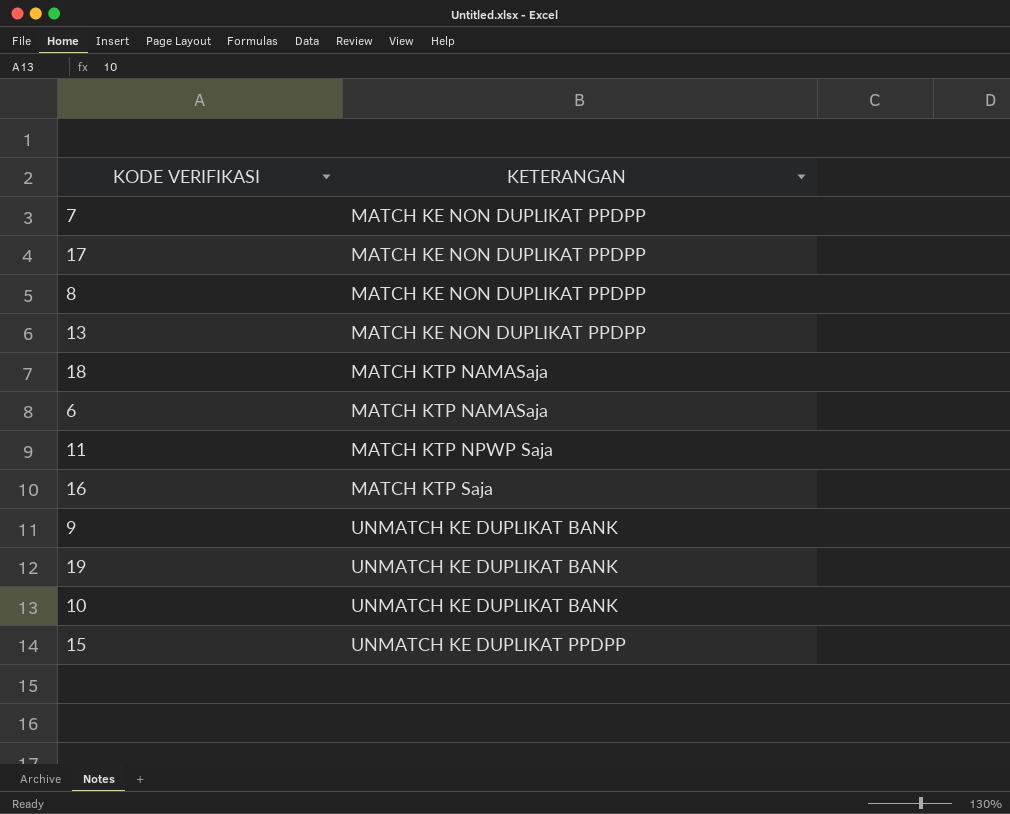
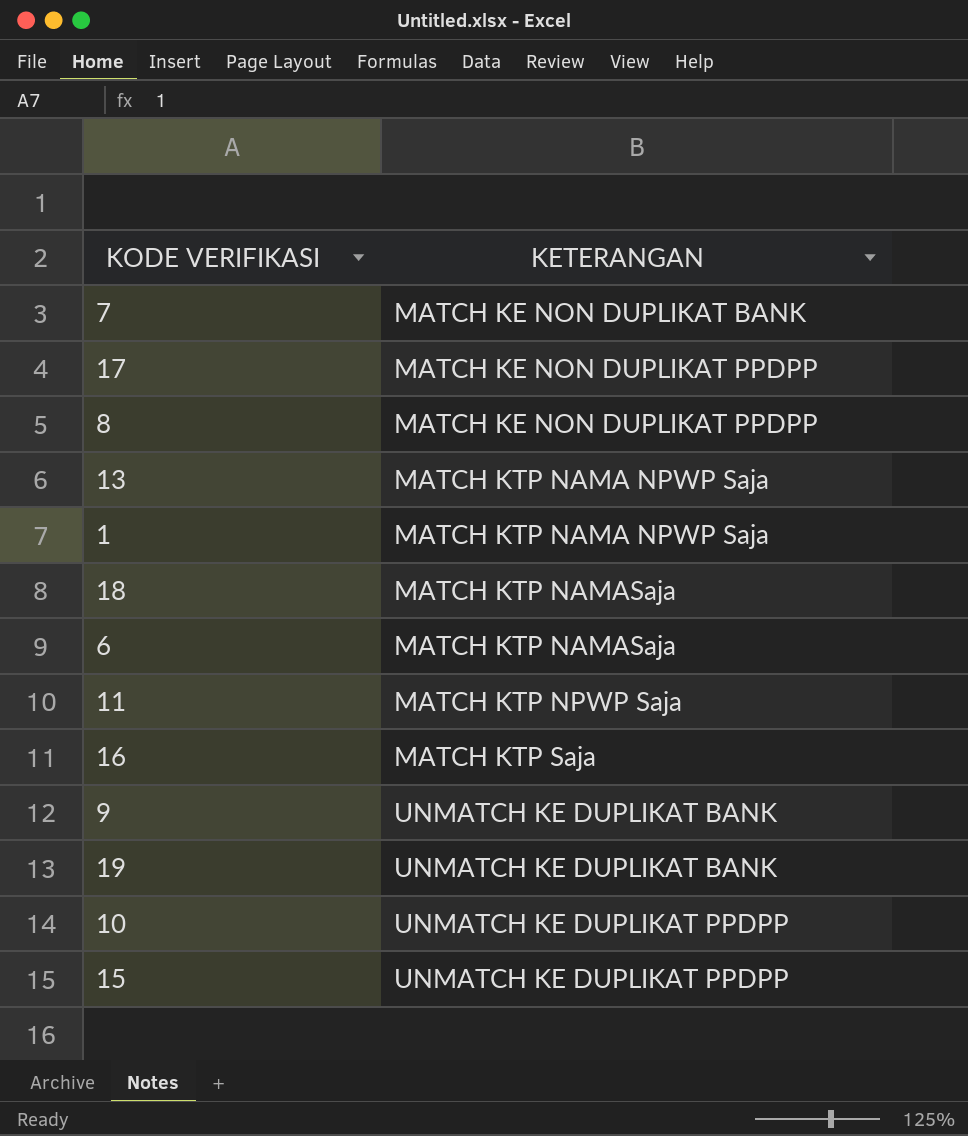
7 | KETERANGAN: MATCH KE NON DUPLIKAT PPDPP -> MATCH KE NON DUPLIKAT BANK
13 | KETERANGAN: MATCH KE NON DUPLIKAT PPDPP -> MATCH KTP NAMA NPWP Saja
row 1: none -> MATCH KTP NAMA NPWP Saja
10 | KETERANGAN: UNMATCH KE DUPLIKAT BANK -> UNMATCH KE DUPLIKAT PPDPP

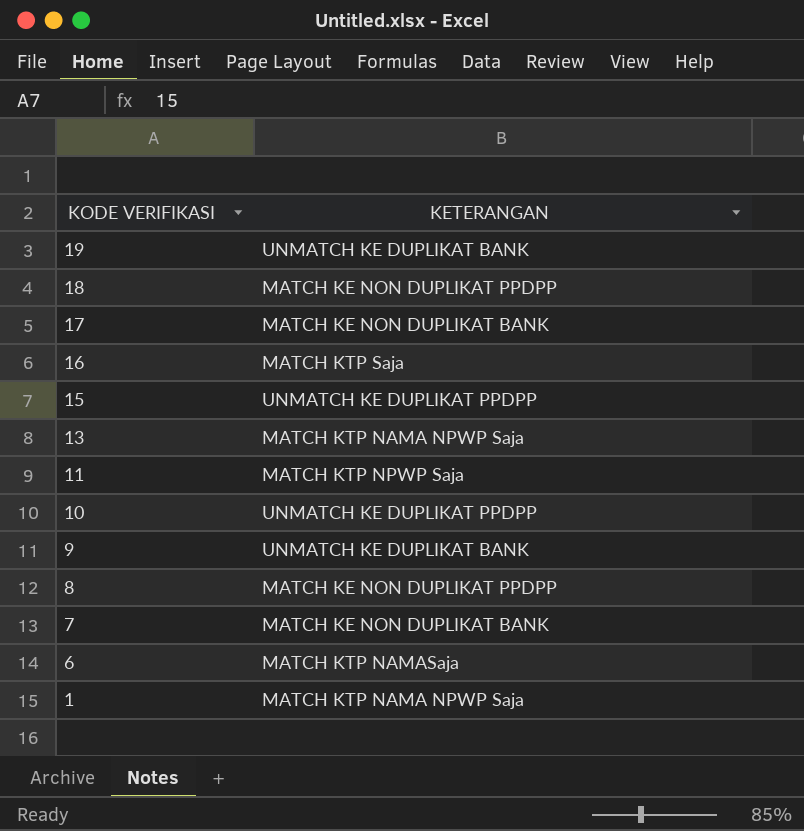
row order: KETERANGAN ascending -> KODE VERIFIKASI descending
18 | KETERANGAN: MATCH KTP NAMASaja -> MATCH KE NON DUPLIKAT PPDPP
17 | KETERANGAN: MATCH KE NON DUPLIKAT PPDPP -> MATCH KE NON DUPLIKAT BANK

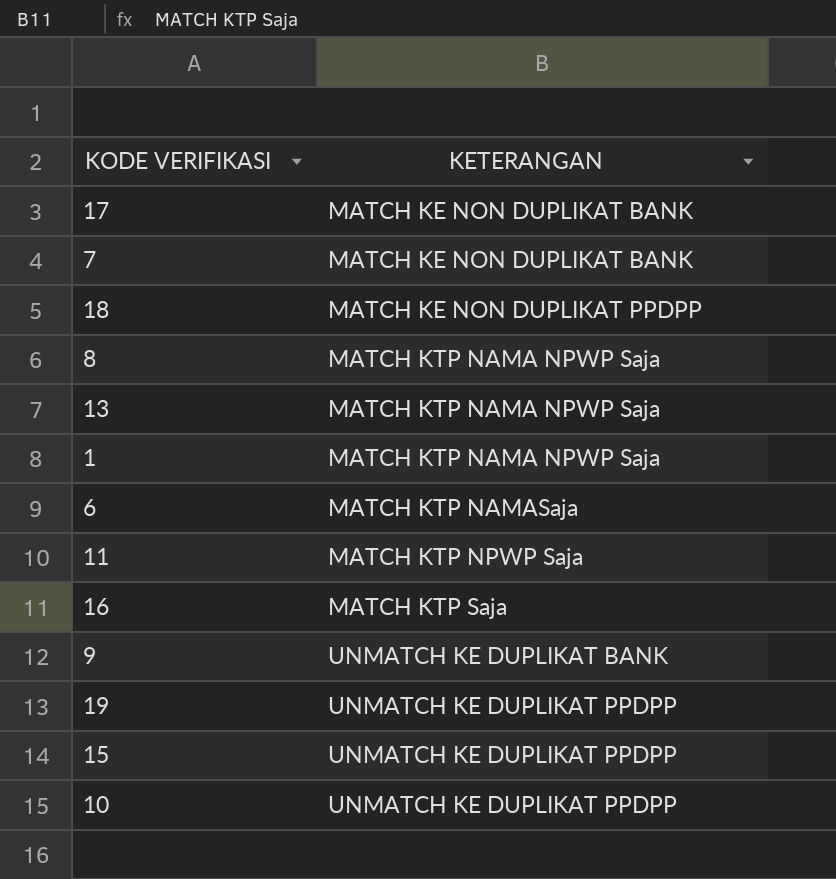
row order: KODE VERIFIKASI descending -> KETERANGAN ascending
8 | KETERANGAN: MATCH KE NON DUPLIKAT PPDPP -> MATCH KTP NAMA NPWP Saja
19 | KETERANGAN: UNMATCH KE DUPLIKAT BANK -> UNMATCH KE DUPLIKAT PPDPP

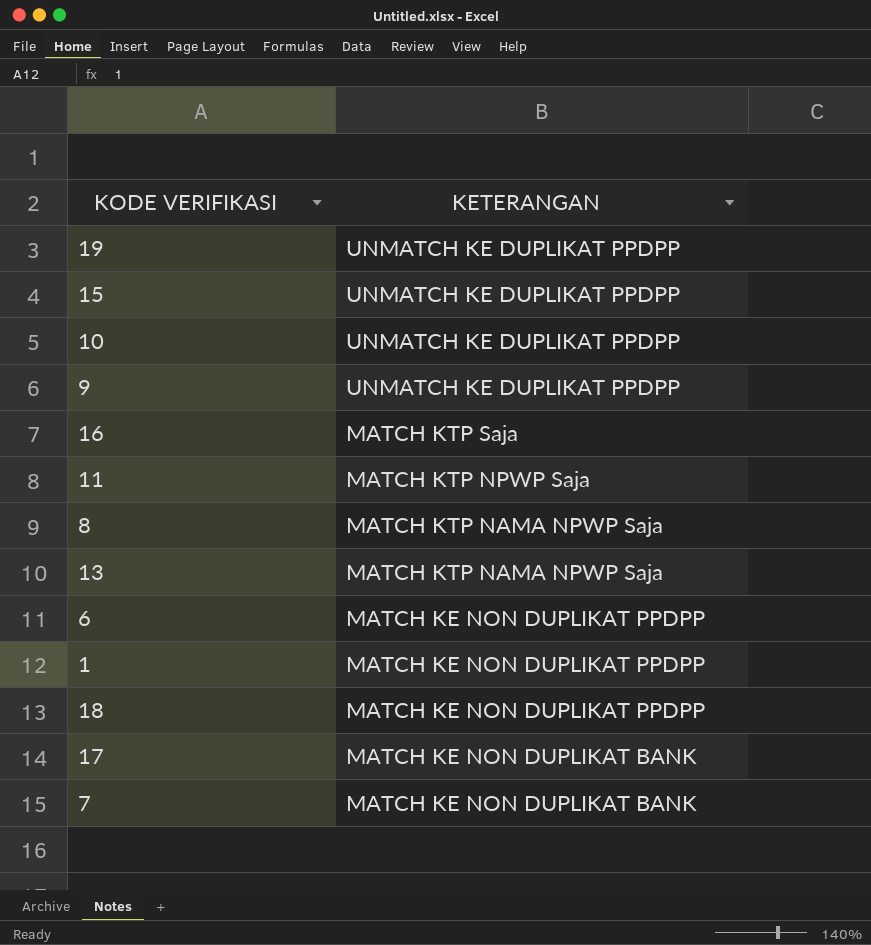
row order: KETERANGAN ascending -> KETERANGAN descending
9 | KETERANGAN: UNMATCH KE DUPLIKAT BANK -> UNMATCH KE DUPLIKAT PPDPP
6 | KETERANGAN: MATCH KTP NAMASaja -> MATCH KE NON DUPLIKAT PPDPP
1 | KETERANGAN: MATCH KTP NAMA NPWP Saja -> MATCH KE NON DUPLIKAT PPDPP

